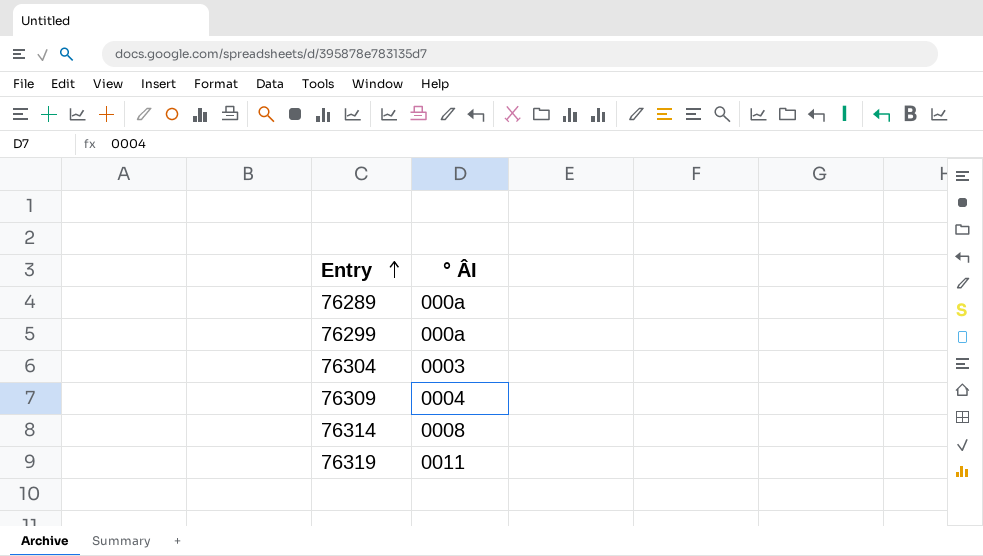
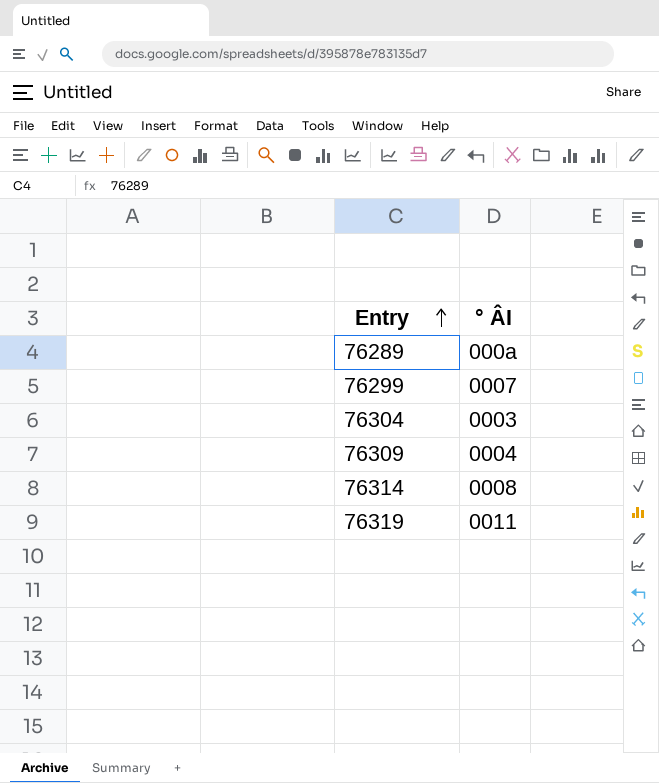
76299 | ° ÂI: 000a -> 0007

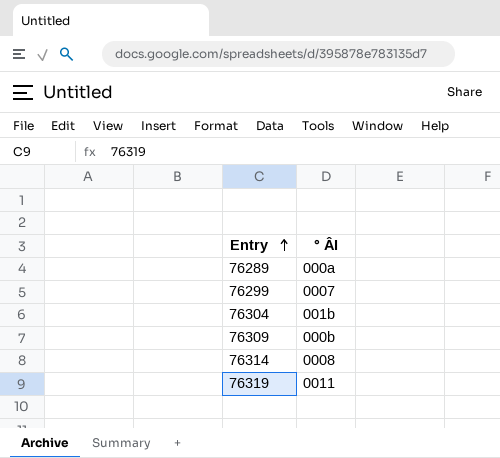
76304 | ° ÂI: 0003 -> 001b
76309 | ° ÂI: 0004 -> 000b

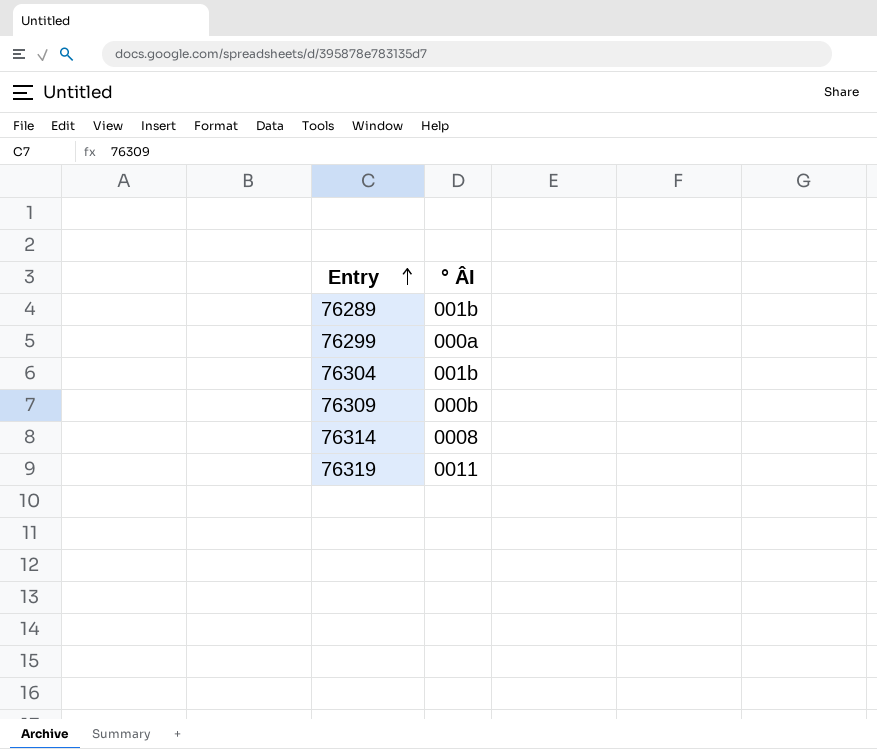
76289 | ° ÂI: 000a -> 001b
76299 | ° ÂI: 0007 -> 000a

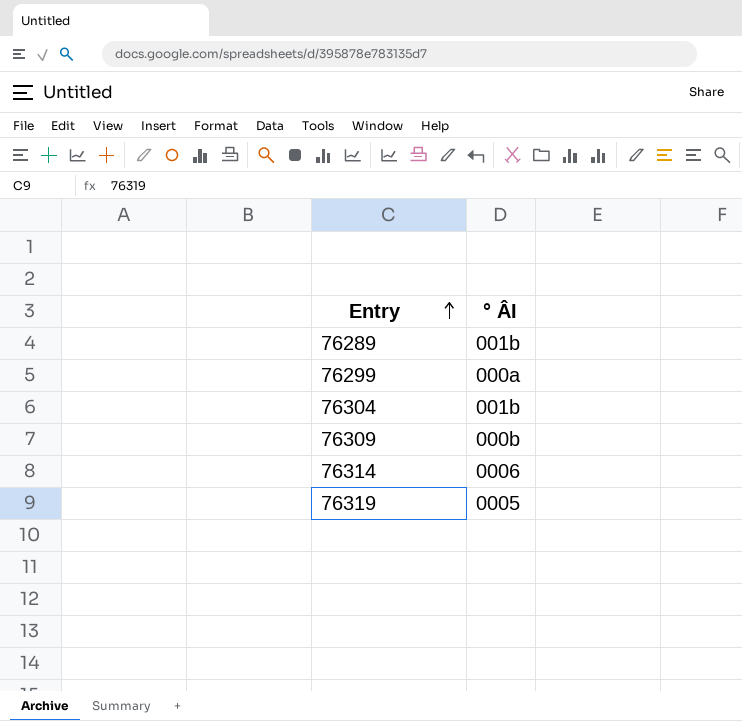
76314 | ° ÂI: 0008 -> 0006
76319 | ° ÂI: 0011 -> 0005

